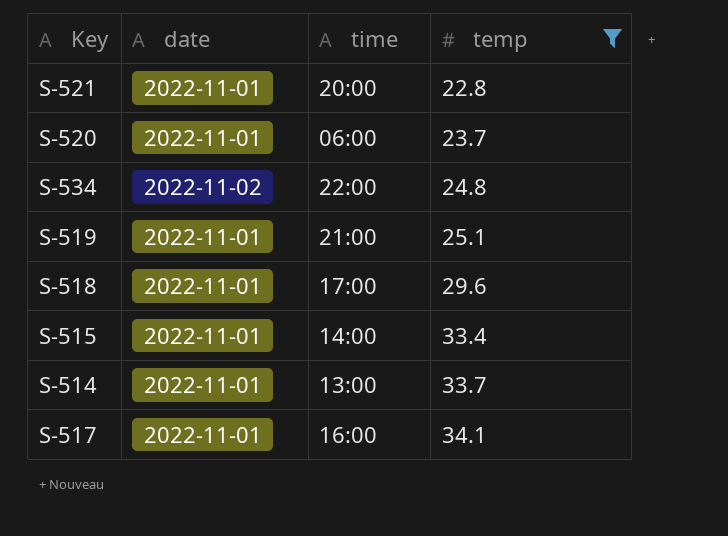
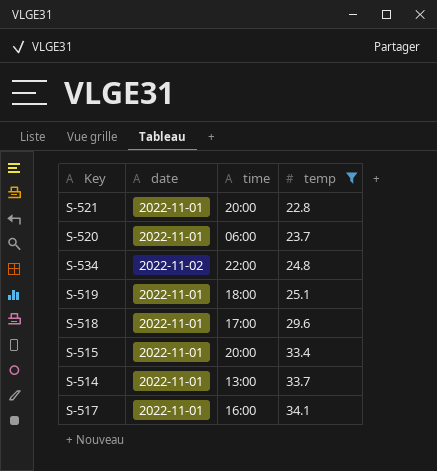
S-519 | time: 21:00 -> 18:00
S-515 | time: 14:00 -> 20:00

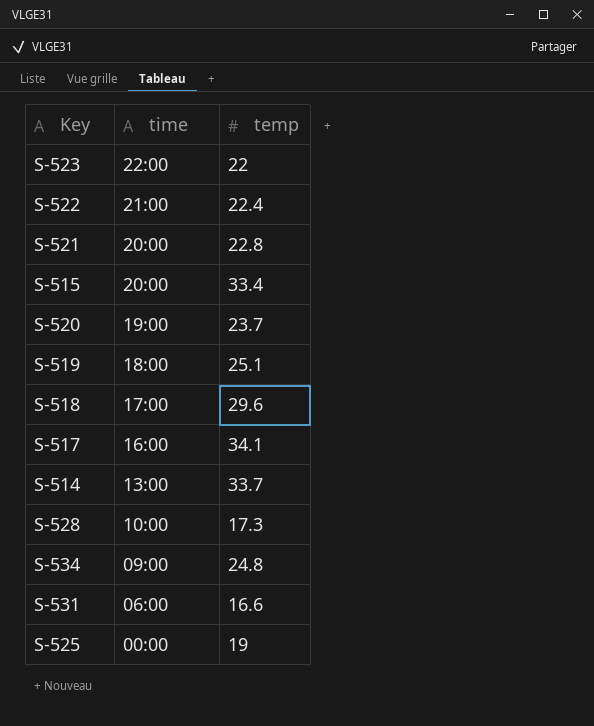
filter: temp >= 22.8 -> none
row order: temp ascending -> time descending
column date | position: 2 -> none
S-520 | time: 06:00 -> 19:00
S-534 | time: 22:00 -> 09:00

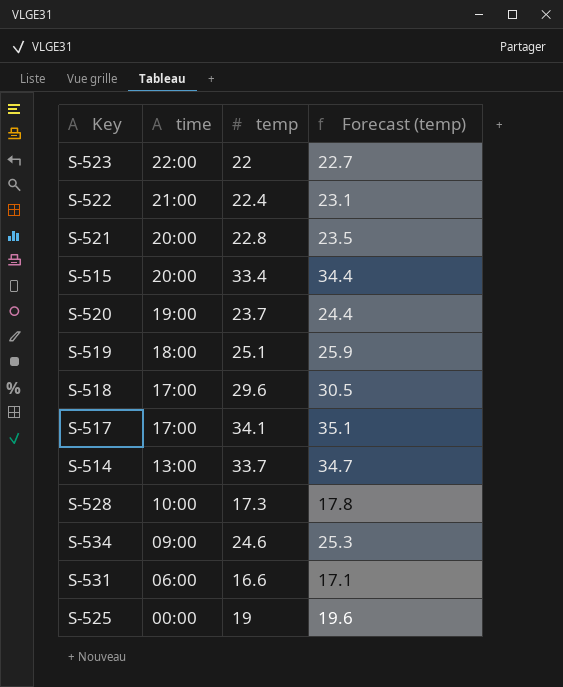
column Forecast (temp) | formula: none -> [temp] * 1.03
S-517 | time: 16:00 -> 17:00
S-534 | temp: 24.8 -> 24.6

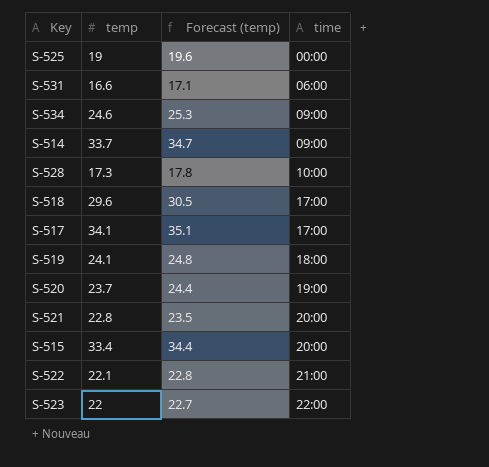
row order: time descending -> time ascending
column time | position: 2 -> 4
S-514 | time: 13:00 -> 09:00
S-519 | temp: 25.1 -> 24.1
S-519 | Forecast (temp): 25.9 -> 24.8
S-522 | temp: 22.4 -> 22.1
S-522 | Forecast (temp): 23.1 -> 22.8

